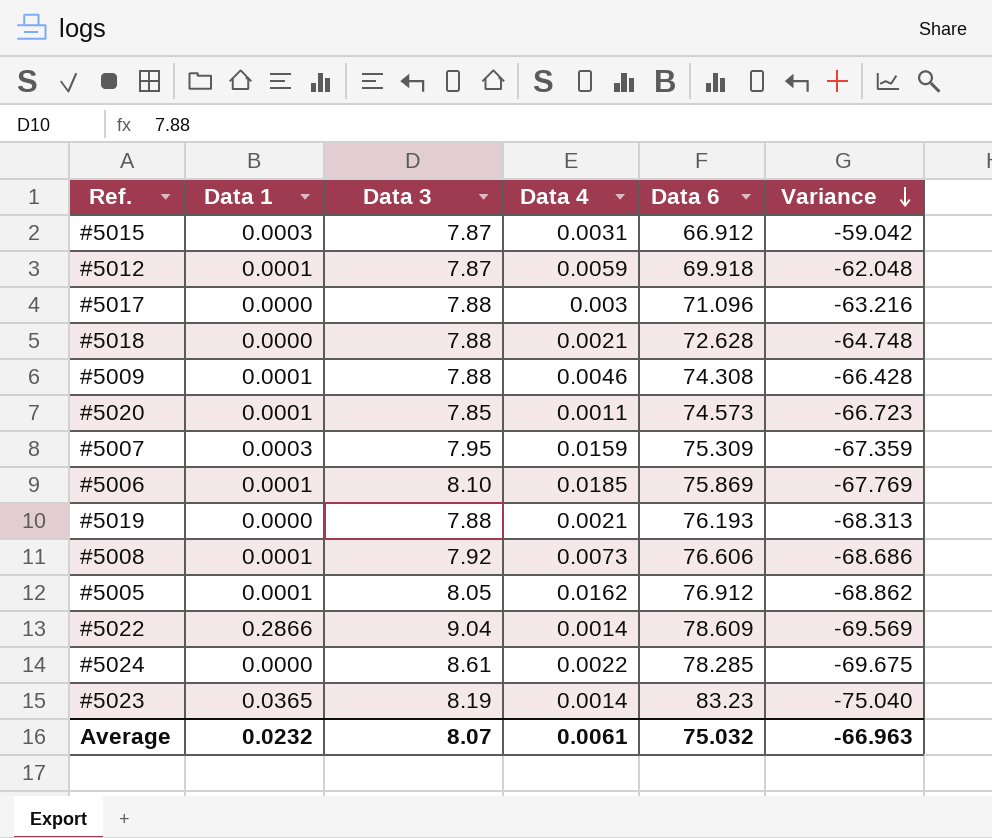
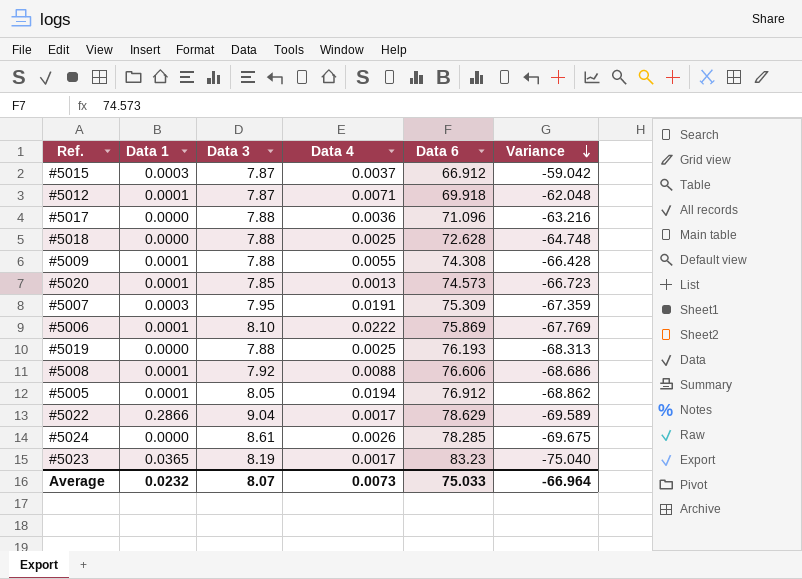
#5015 | Data 4: 0.0031 -> 0.0037
#5012 | Data 4: 0.0059 -> 0.0071
#5017 | Data 4: 0.003 -> 0.0036
#5018 | Data 4: 0.0021 -> 0.0025
#5009 | Data 4: 0.0046 -> 0.0055
#5020 | Data 4: 0.0011 -> 0.0013
#5007 | Data 4: 0.0159 -> 0.0191
#5006 | Data 4: 0.0185 -> 0.0222
#5019 | Data 4: 0.0021 -> 0.0025
#5008 | Data 4: 0.0073 -> 0.0088
#5005 | Data 4: 0.0162 -> 0.0194
#5022 | Data 4: 0.0014 -> 0.0017
#5022 | Data 6: 78.609 -> 78.629
#5022 | Variance: -69.569 -> -69.589
#5024 | Data 4: 0.0022 -> 0.0026
#5023 | Data 4: 0.0014 -> 0.0017
Average | Data 4: 0.0061 -> 0.0073
Average | Data 6: 75.032 -> 75.033
Average | Variance: -66.963 -> -66.964

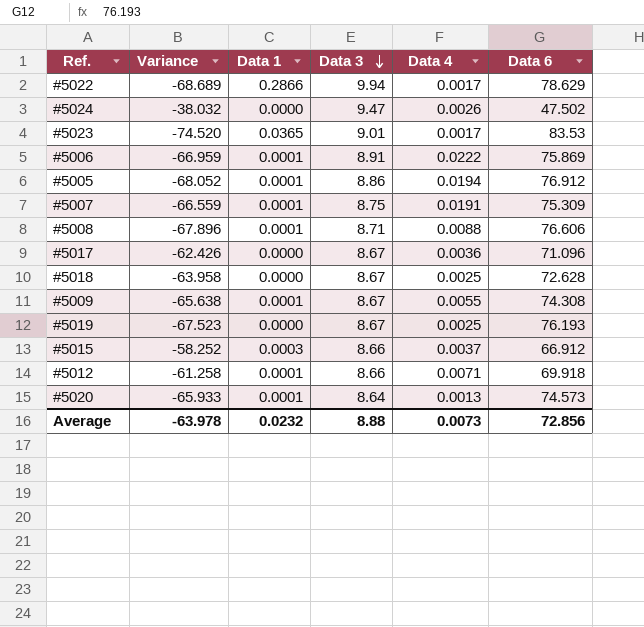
row order: Variance descending -> Data 3 descending
column Variance | position: 6 -> 2
#5022 | Variance: -69.589 -> -68.689
#5022 | Data 3: 9.04 -> 9.94
#5024 | Variance: -69.675 -> -38.032
#5024 | Data 3: 8.61 -> 9.47
#5024 | Data 6: 78.285 -> 47.502
#5023 | Variance: -75.040 -> -74.520
#5023 | Data 3: 8.19 -> 9.01
#5023 | Data 6: 83.23 -> 83.53
#5006 | Variance: -67.769 -> -66.959
#5006 | Data 3: 8.10 -> 8.91
#5005 | Variance: -68.862 -> -68.052
#5005 | Data 3: 8.05 -> 8.86
#5007 | Variance: -67.359 -> -66.559
#5007 | Data 1: 0.0003 -> 0.0001
#5007 | Data 3: 7.95 -> 8.75
#5008 | Variance: -68.686 -> -67.896
#5008 | Data 3: 7.92 -> 8.71
#5017 | Variance: -63.216 -> -62.426
#5017 | Data 3: 7.88 -> 8.67
#5018 | Variance: -64.748 -> -63.958
#5018 | Data 3: 7.88 -> 8.67
#5009 | Variance: -66.428 -> -65.638
#5009 | Data 3: 7.88 -> 8.67
#5019 | Variance: -68.313 -> -67.523
#5019 | Data 3: 7.88 -> 8.67
#5015 | Variance: -59.042 -> -58.252
#5015 | Data 3: 7.87 -> 8.66
#5012 | Variance: -62.048 -> -61.258
#5012 | Data 3: 7.87 -> 8.66
#5020 | Variance: -66.723 -> -65.933
#5020 | Data 3: 7.85 -> 8.64
Average | Variance: -66.964 -> -63.978
Average | Data 3: 8.07 -> 8.88
Average | Data 6: 75.033 -> 72.856

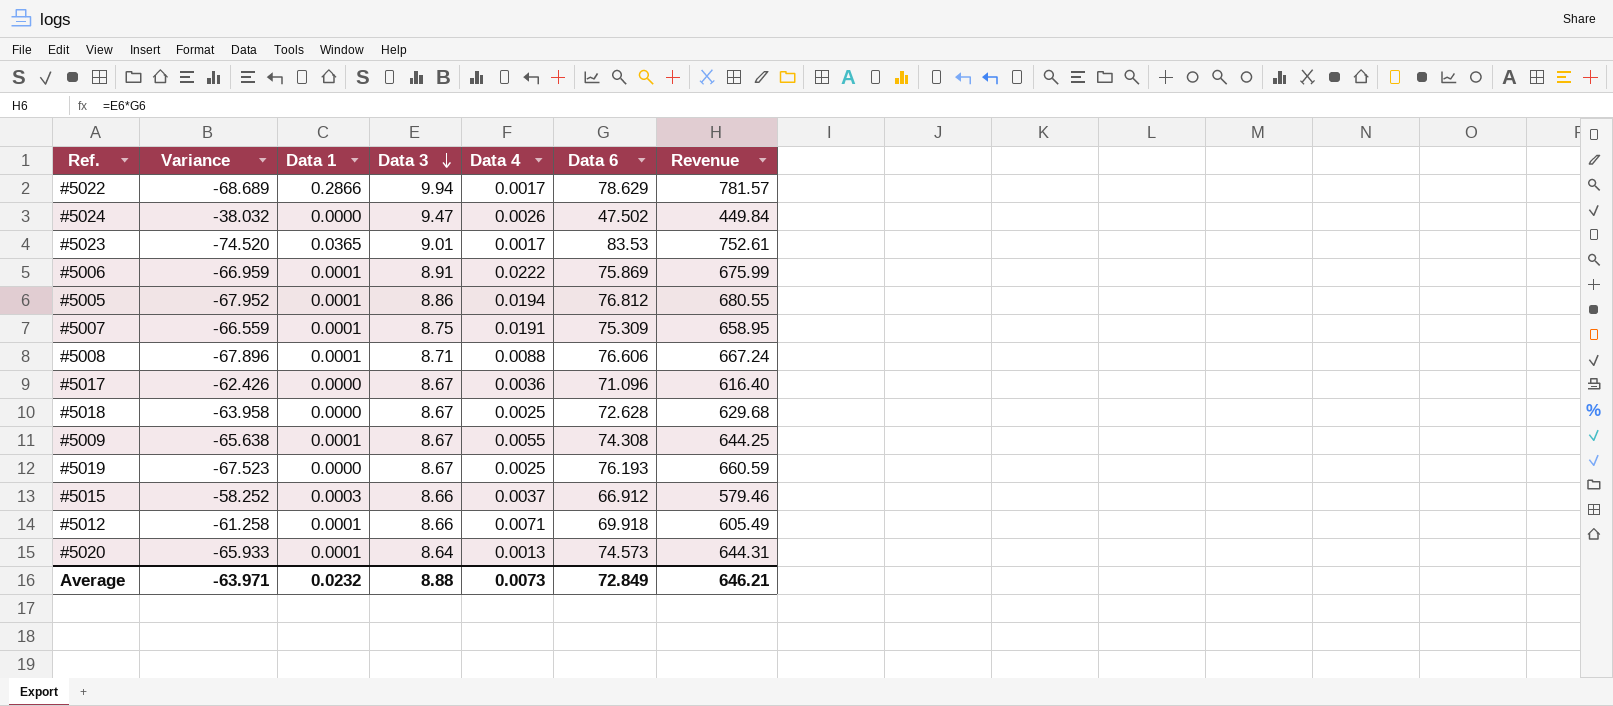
column Revenue | formula: none -> [Data 3] * [Data 6]
#5005 | Variance: -68.052 -> -67.952
#5005 | Data 6: 76.912 -> 76.812
Average | Variance: -63.978 -> -63.971
Average | Data 6: 72.856 -> 72.849

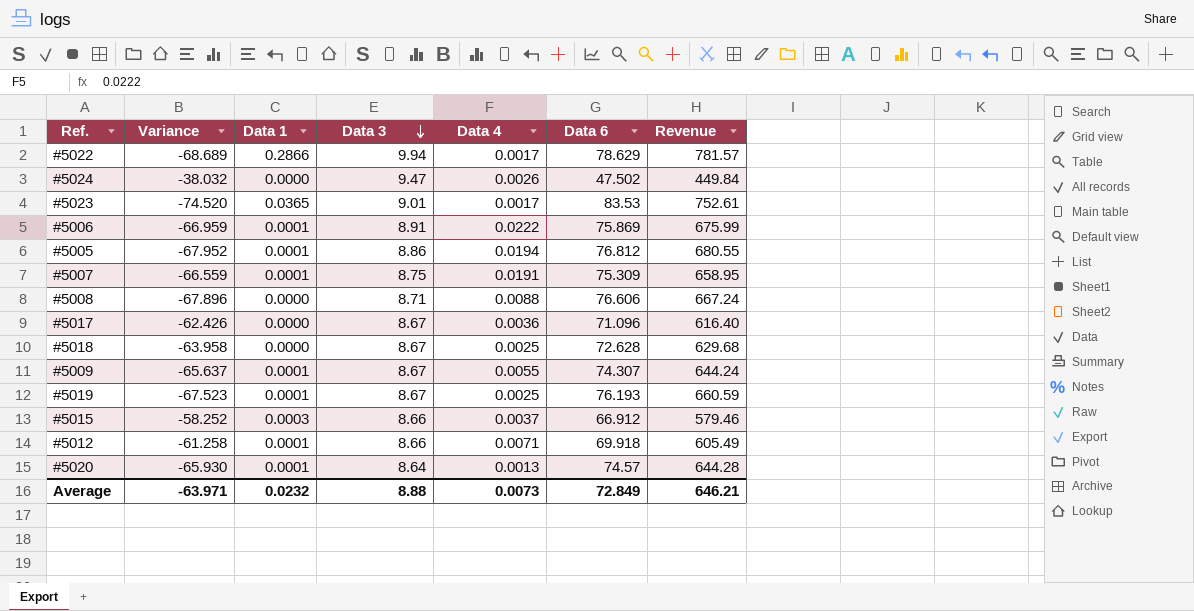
#5008 | Data 1: 0.0001 -> 0.0000
#5009 | Variance: -65.638 -> -65.637
#5009 | Data 6: 74.308 -> 74.307
#5009 | Revenue: 644.25 -> 644.24
#5019 | Data 1: 0.0000 -> 0.0001
#5020 | Variance: -65.933 -> -65.930
#5020 | Data 6: 74.573 -> 74.57
#5020 | Revenue: 644.31 -> 644.28

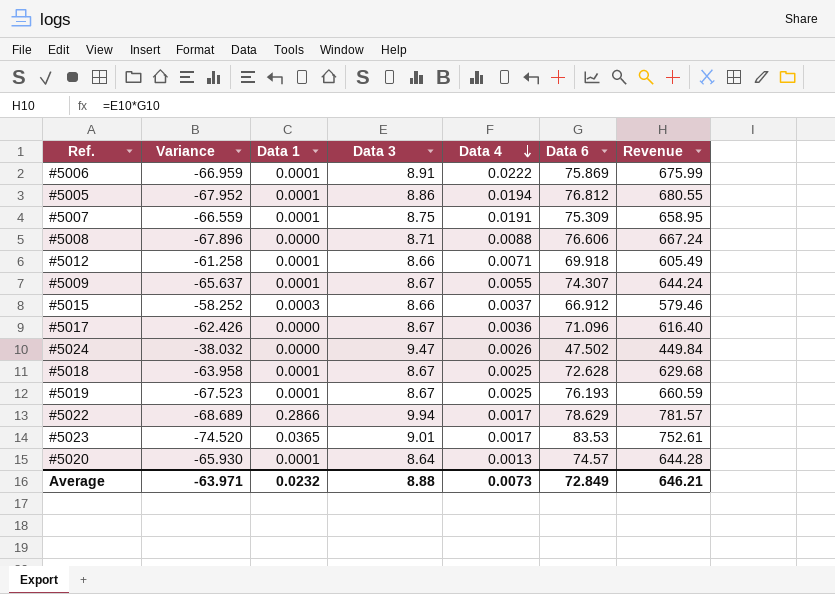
row order: Data 3 descending -> Data 4 descending
#5018 | Data 1: 0.0000 -> 0.0001

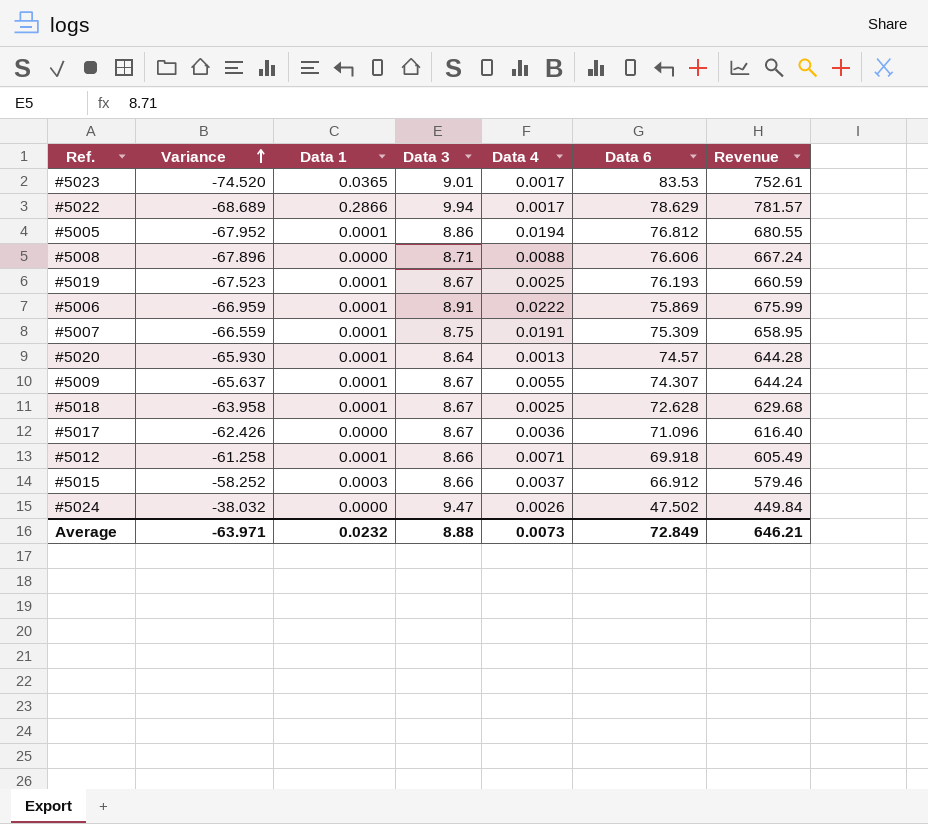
row order: Data 4 descending -> Variance ascending

